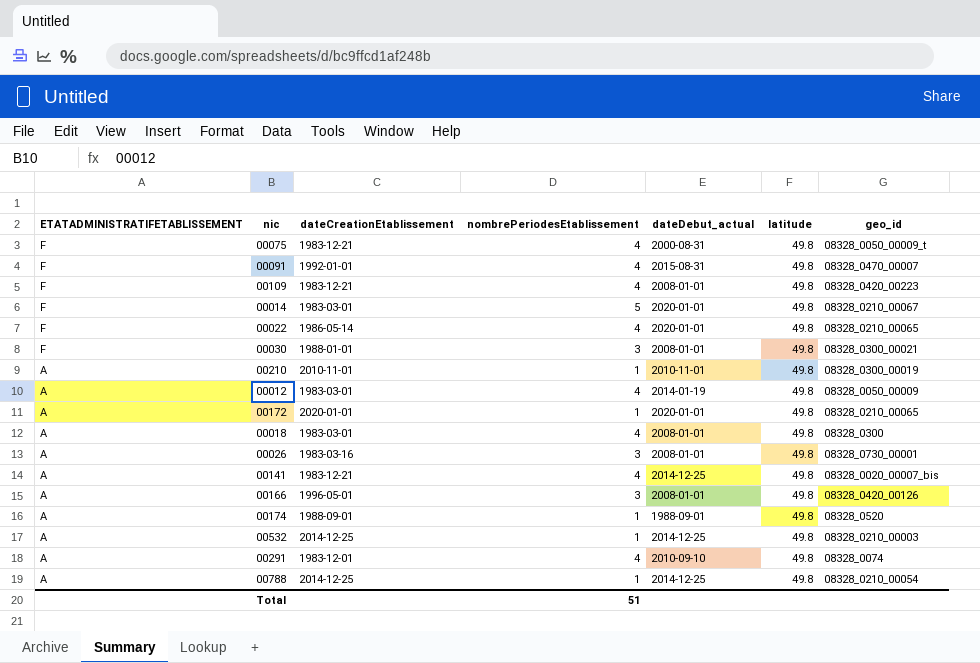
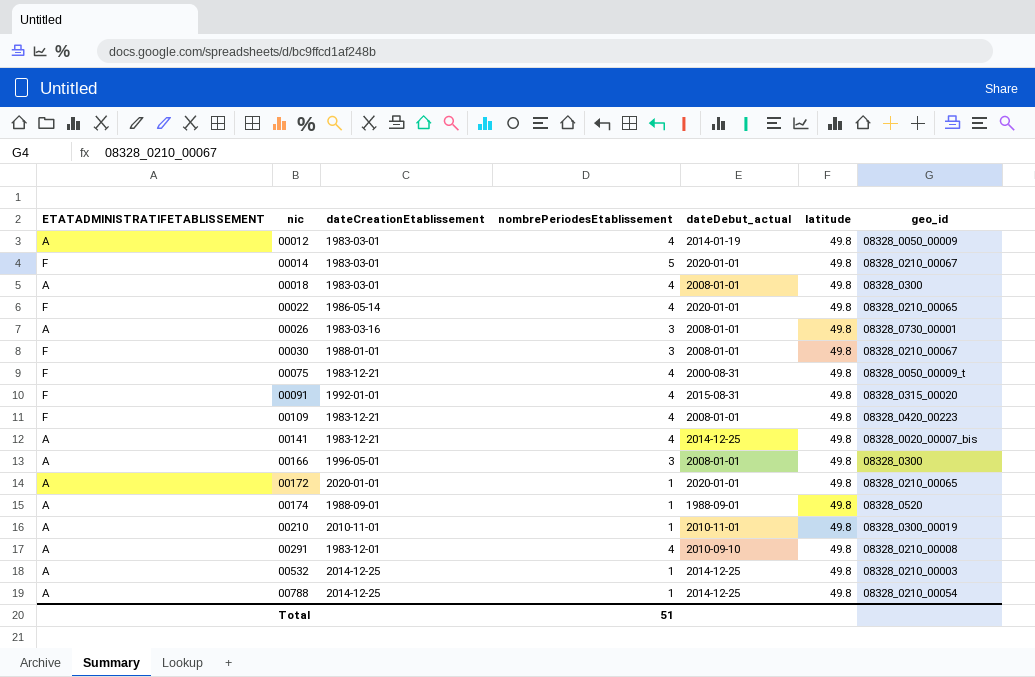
row order: ETATADMINISTRATIFETABLISSEMENT descending -> nic ascending
00030 | geo_id: 08328_0300_00021 -> 08328_0210_00067
00091 | geo_id: 08328_0470_00007 -> 08328_0315_00020
00166 | geo_id: 08328_0420_00126 -> 08328_0300
00291 | geo_id: 08328_0074 -> 08328_0210_00008

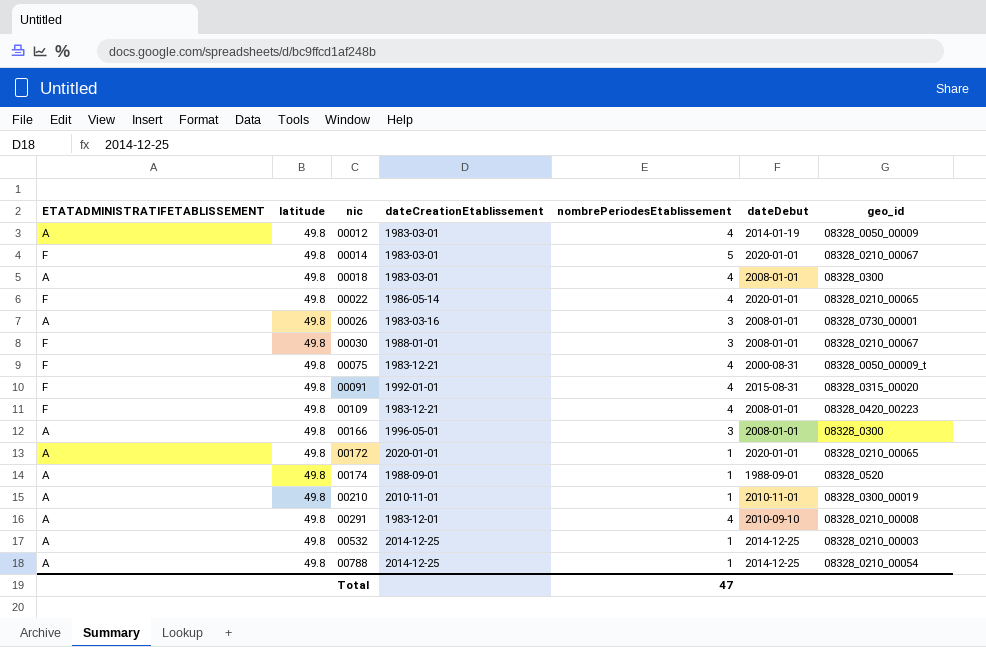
column latitude | position: 6 -> 2
column name: dateDebut_actual -> dateDebut
row 00141: A | 1983-12-21 | 4 | 2014-12-25 | 49.8 | 08328_0020_00007_bis -> none
Total | nombrePeriodesEtablissement: 51 -> 47

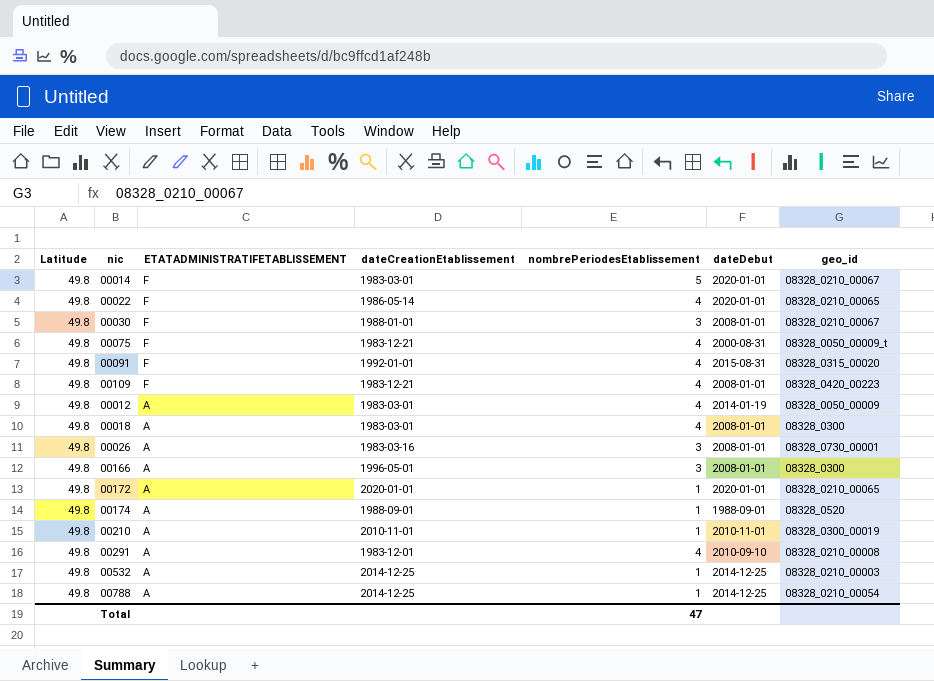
row order: nic ascending -> ETATADMINISTRATIFETABLISSEMENT descending
column name: latitude -> Latitude
column ETATADMINISTRATIFETABLISSEMENT | position: 1 -> 3

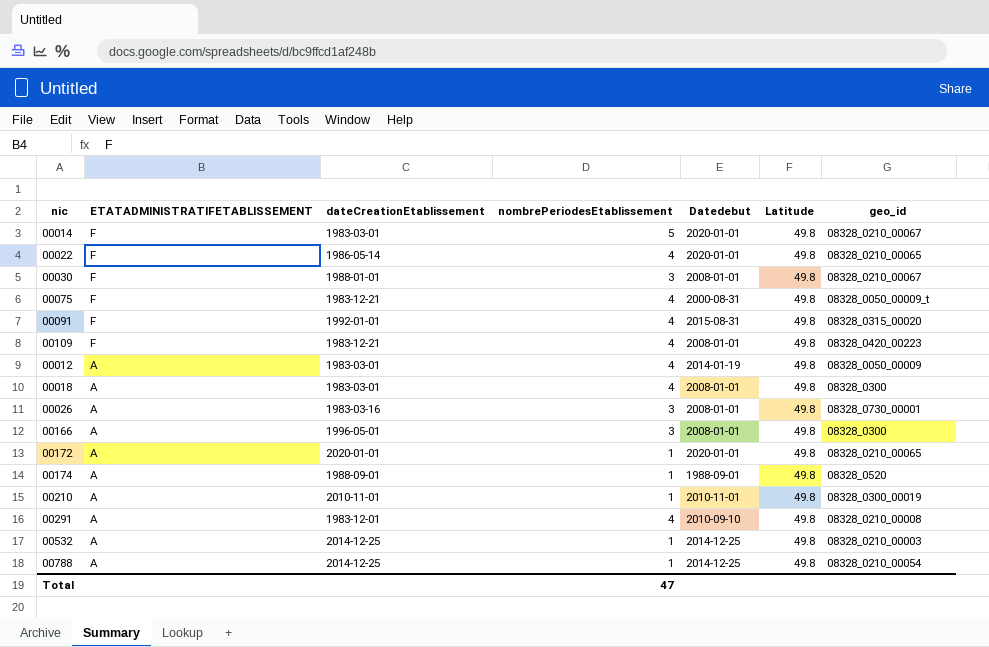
column name: dateDebut -> Datedebut
column Latitude | position: 1 -> 6

